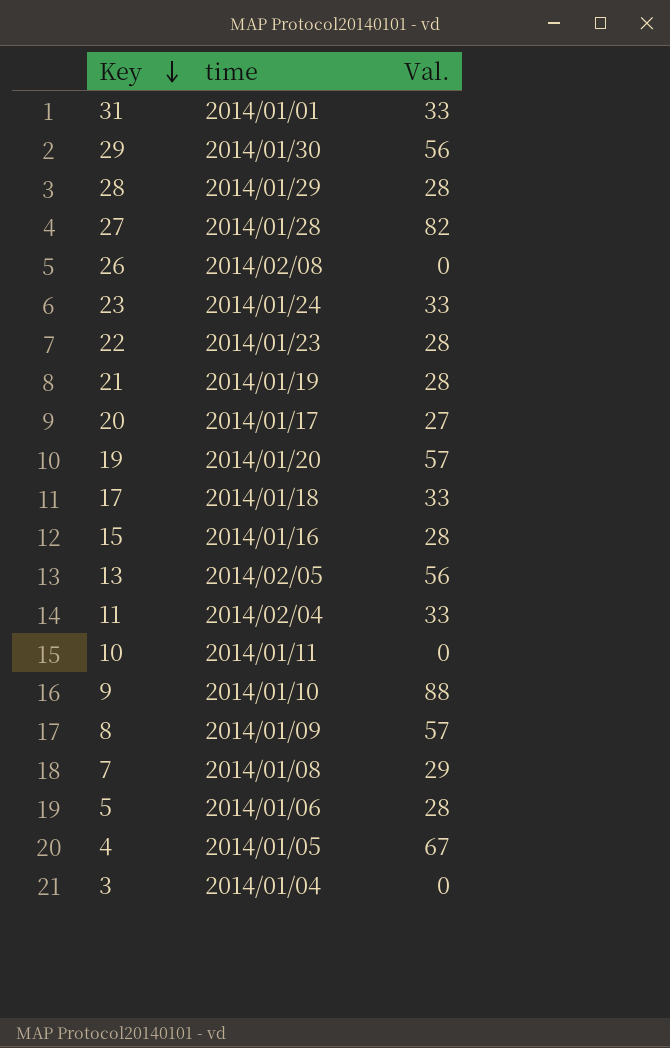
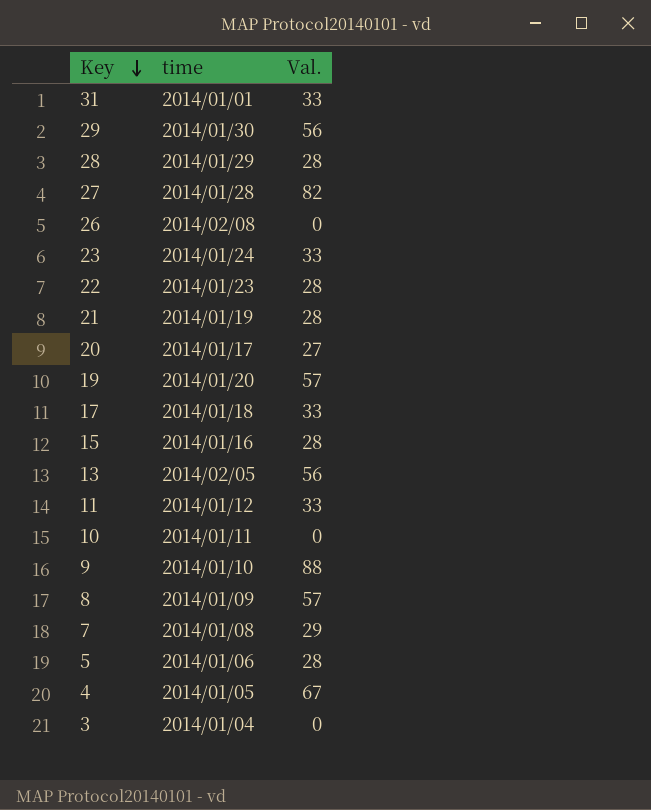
11 | time: 2014/02/04 -> 2014/01/12

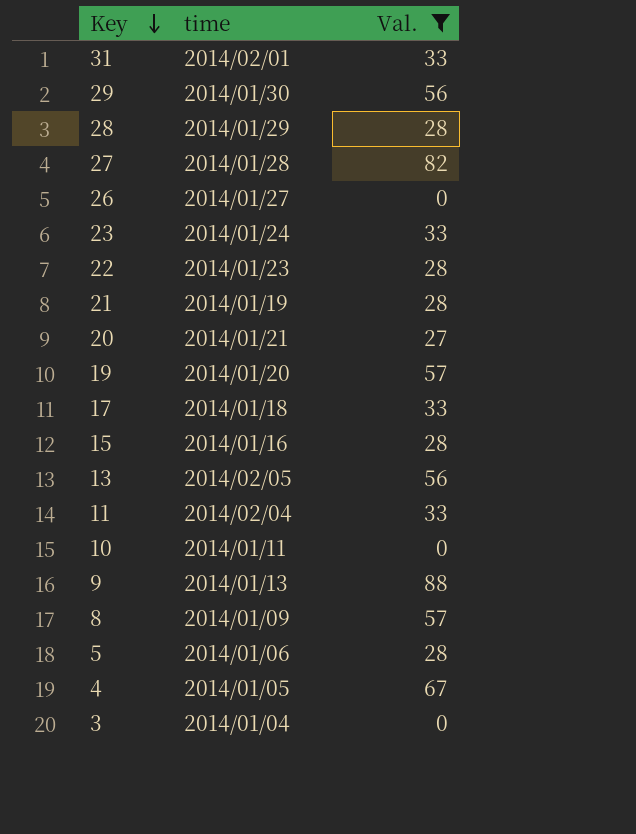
filter: none -> Val. != 29
31 | time: 2014/01/01 -> 2014/02/01
26 | time: 2014/02/08 -> 2014/01/27
20 | time: 2014/01/17 -> 2014/01/21
11 | time: 2014/01/12 -> 2014/02/04
9 | time: 2014/01/10 -> 2014/01/13

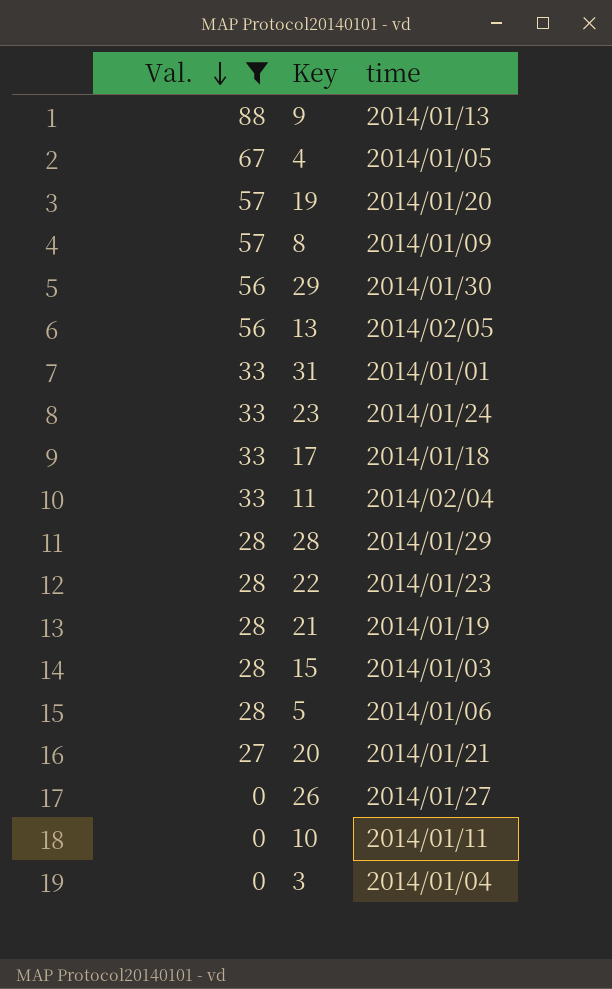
row order: Key descending -> Val. descending
column Val. | position: 3 -> 1
row 27: 2014/01/28 | 82 -> none
31 | time: 2014/02/01 -> 2014/01/01
15 | time: 2014/01/16 -> 2014/01/03

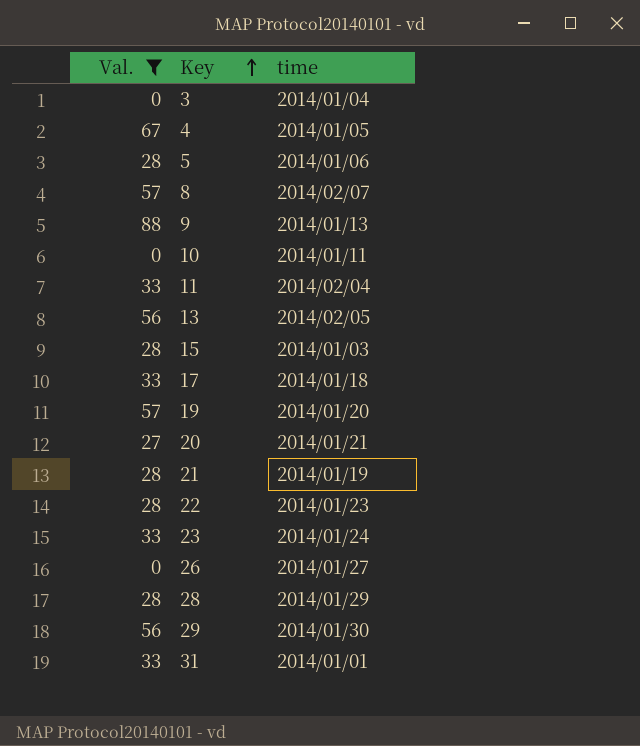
row order: Val. descending -> Key ascending
8 | time: 2014/01/09 -> 2014/02/07

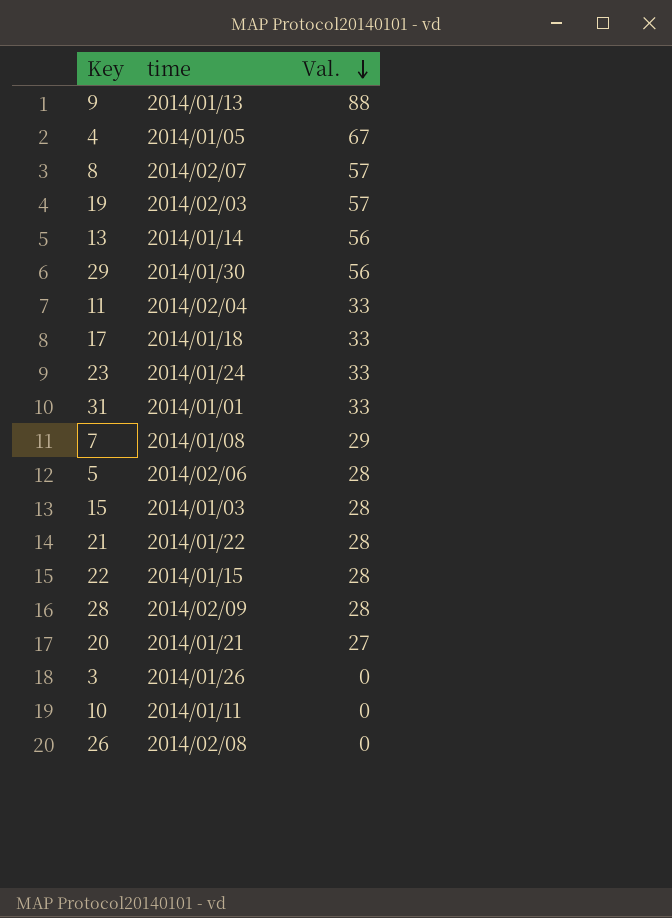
filter: Val. != 29 -> none
row order: Key ascending -> Val. descending
column Val. | position: 1 -> 3
19 | time: 2014/01/20 -> 2014/02/03
13 | time: 2014/02/05 -> 2014/01/14
5 | time: 2014/01/06 -> 2014/02/06
21 | time: 2014/01/19 -> 2014/01/22
22 | time: 2014/01/23 -> 2014/01/15
28 | time: 2014/01/29 -> 2014/02/09
3 | time: 2014/01/04 -> 2014/01/26
26 | time: 2014/01/27 -> 2014/02/08

